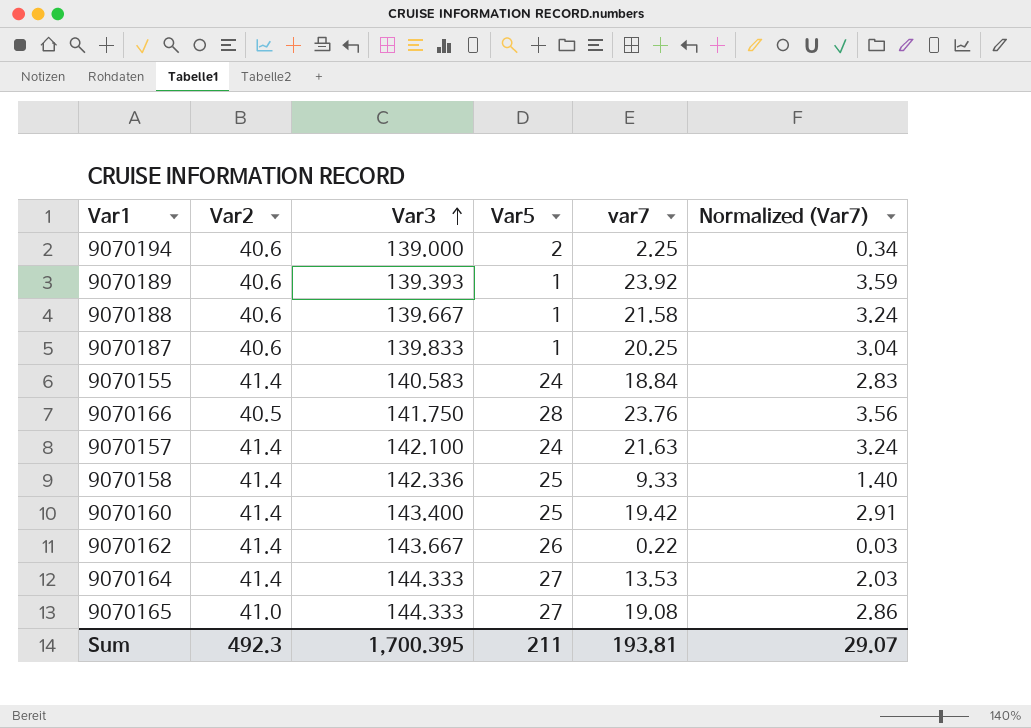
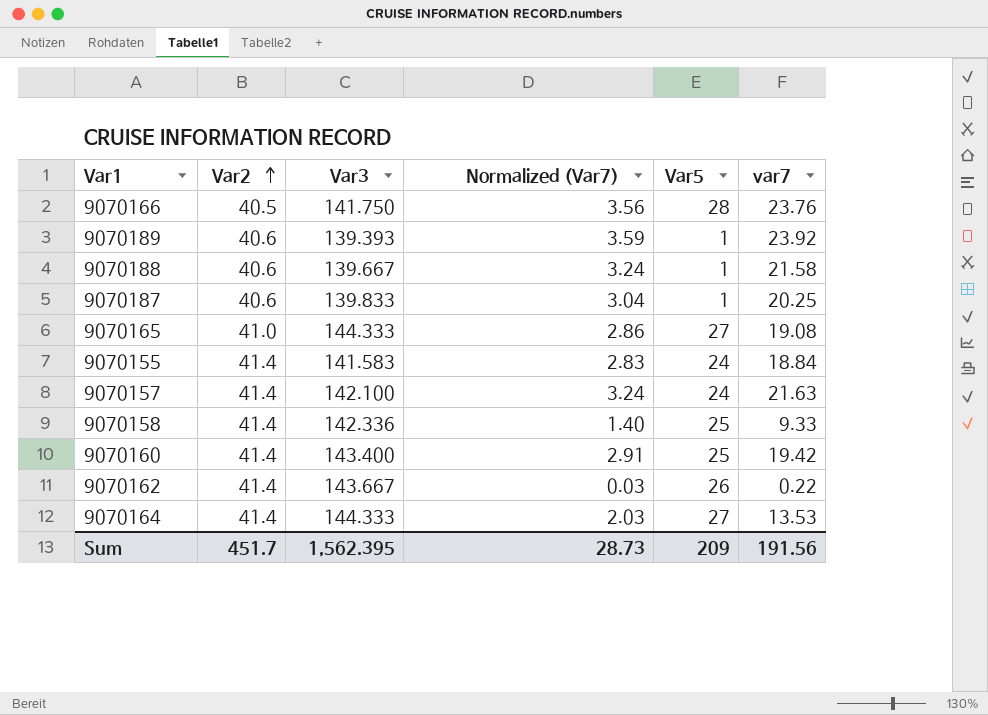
row order: Var3 ascending -> Var2 ascending
column Normalized (Var7) | position: 6 -> 4
row 9070194: 40.6 | 139.000 | 2 | 2.25 | 0.34 -> none
9070155 | Var3: 140.583 -> 141.583
Sum | Var2: 492.3 -> 451.7
Sum | Var3: 1,700.395 -> 1,562.395
Sum | Normalized (Var7): 29.07 -> 28.73
Sum | Var5: 211 -> 209
Sum | var7: 193.81 -> 191.56

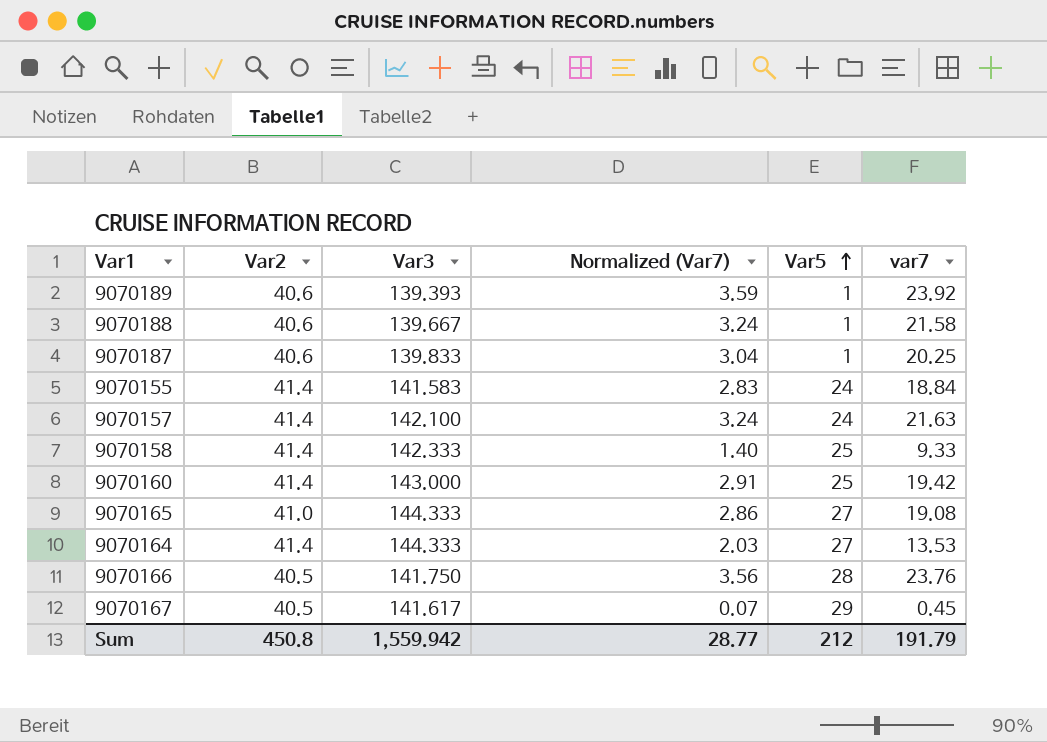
row order: Var2 ascending -> Var5 ascending
row 9070162: 41.4 | 143.667 | 0.03 | 26 | 0.22 -> none
9070158 | Var3: 142.336 -> 142.333
9070160 | Var3: 143.400 -> 143.000
row 9070167: none -> 40.5 | 141.617 | 0.07 | 29 | 0.45
Sum | Var2: 451.7 -> 450.8
Sum | Var3: 1,562.395 -> 1,559.942
Sum | Normalized (Var7): 28.73 -> 28.77
Sum | Var5: 209 -> 212
Sum | var7: 191.56 -> 191.79

